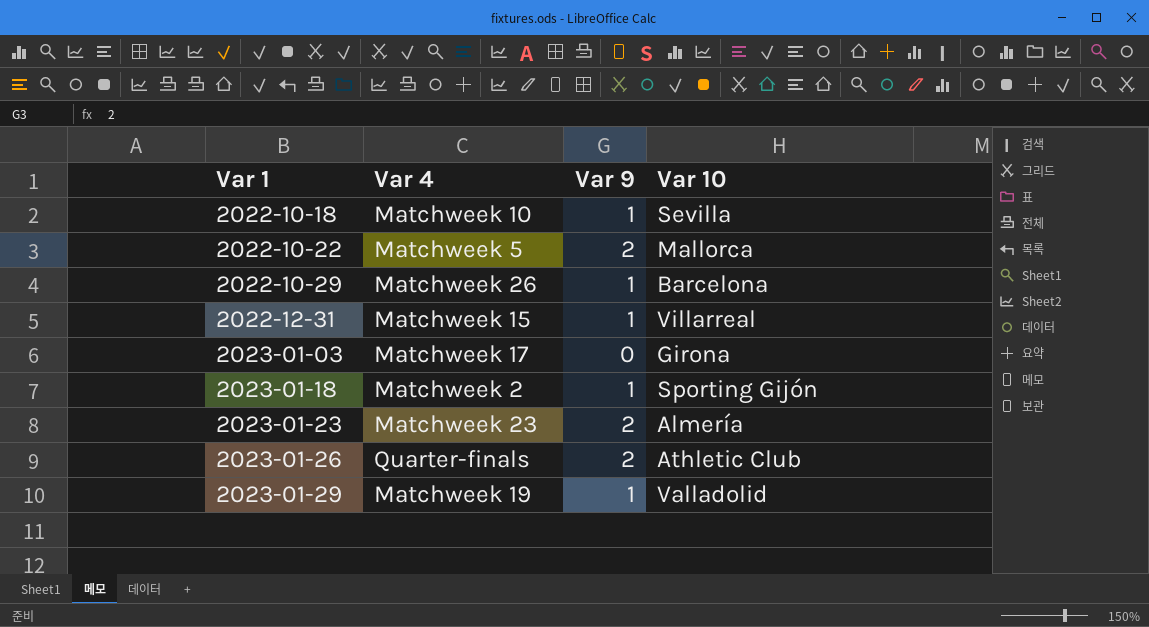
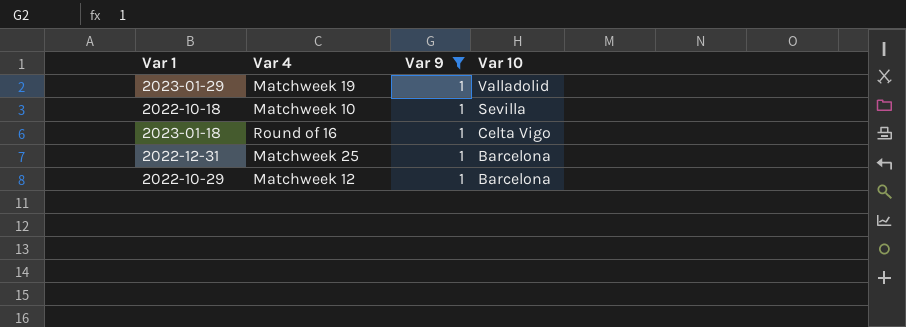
filter: none -> Var 9 = 1
row order: Var 1 ascending -> Var 10 descending
2023-01-18 | Var 4: Matchweek 2 -> Round of 16
2023-01-18 | Var 10: Sporting Gijón -> Celta Vigo
2022-12-31 | Var 4: Matchweek 15 -> Matchweek 25
2022-12-31 | Var 10: Villarreal -> Barcelona
2022-10-29 | Var 4: Matchweek 26 -> Matchweek 12

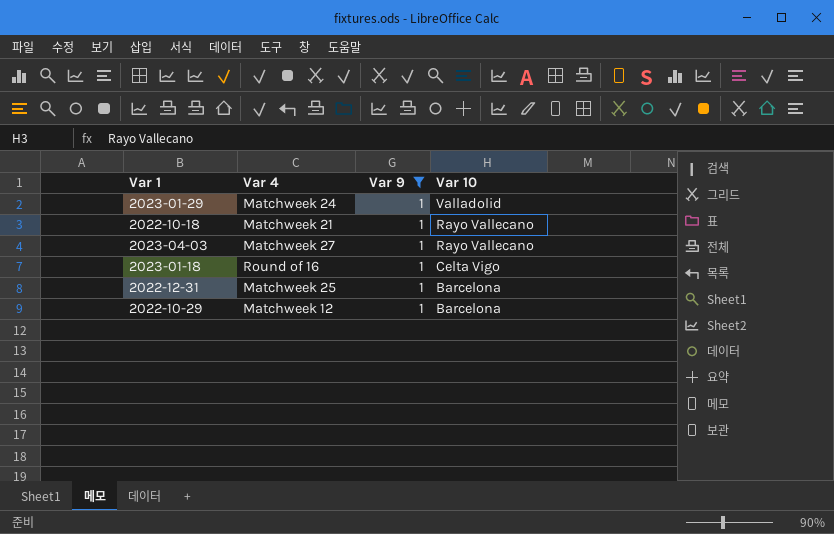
2023-01-29 | Var 4: Matchweek 19 -> Matchweek 24
2022-10-18 | Var 4: Matchweek 10 -> Matchweek 21
2022-10-18 | Var 10: Sevilla -> Rayo Vallecano
row 2023-04-03: none -> Matchweek 27 | 1 | Rayo Vallecano

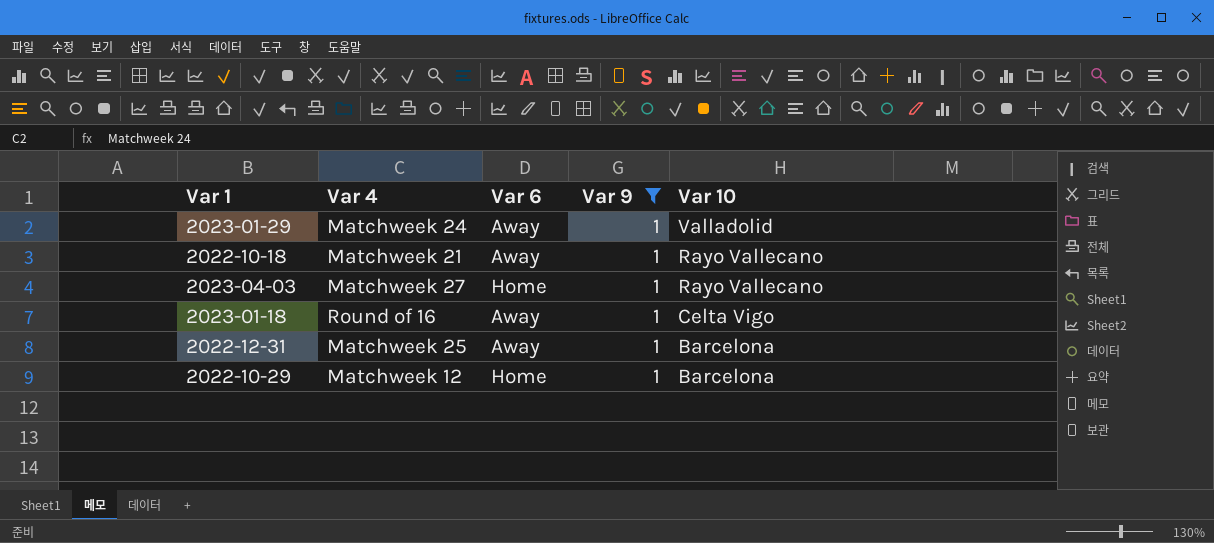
column Var 6 | position: none -> 3

